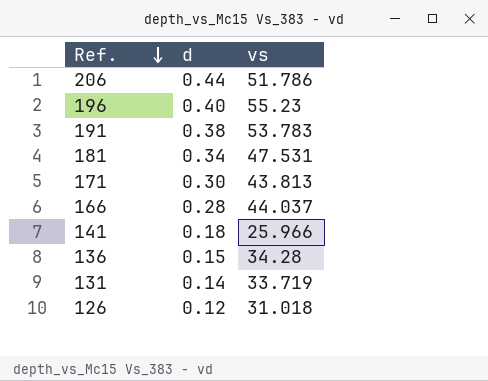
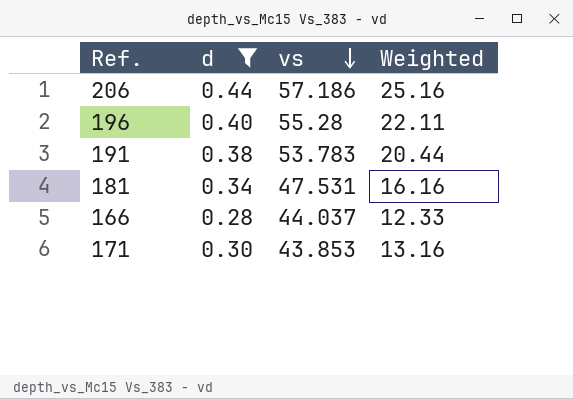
filter: none -> d >= 0.28
row order: Ref. descending -> vs descending
column Weighted | formula: none -> [d] * [vs]
206 | vs: 51.786 -> 57.186
196 | vs: 55.23 -> 55.28
171 | vs: 43.813 -> 43.853

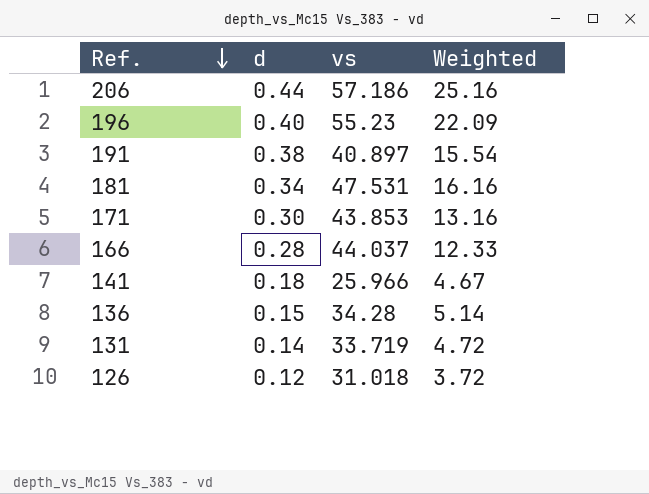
filter: d >= 0.28 -> none
row order: vs descending -> Ref. descending
196 | vs: 55.28 -> 55.23
196 | Weighted: 22.11 -> 22.09
191 | vs: 53.783 -> 40.897
191 | Weighted: 20.44 -> 15.54

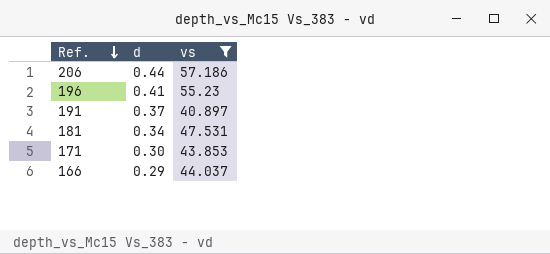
filter: none -> vs >= 40.897
column Weighted | formula: [d] * [vs] -> none
196 | d: 0.40 -> 0.41
191 | d: 0.38 -> 0.37
166 | d: 0.28 -> 0.29

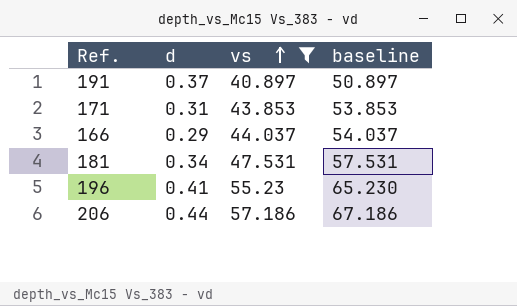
row order: Ref. descending -> vs ascending
column baseline | formula: none -> [vs] + 10
171 | d: 0.30 -> 0.31

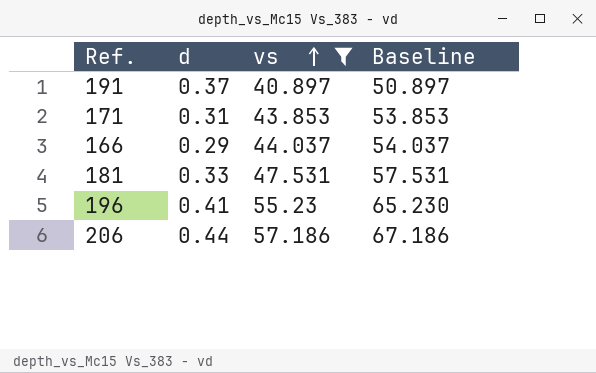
column name: baseline -> Baseline
181 | d: 0.34 -> 0.33

